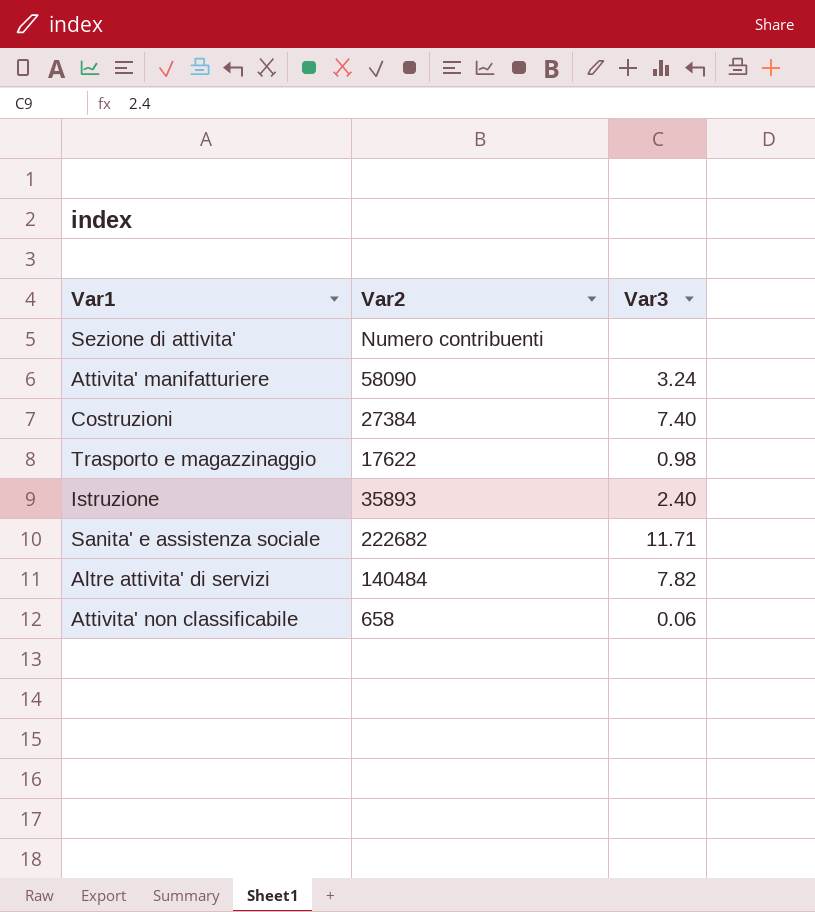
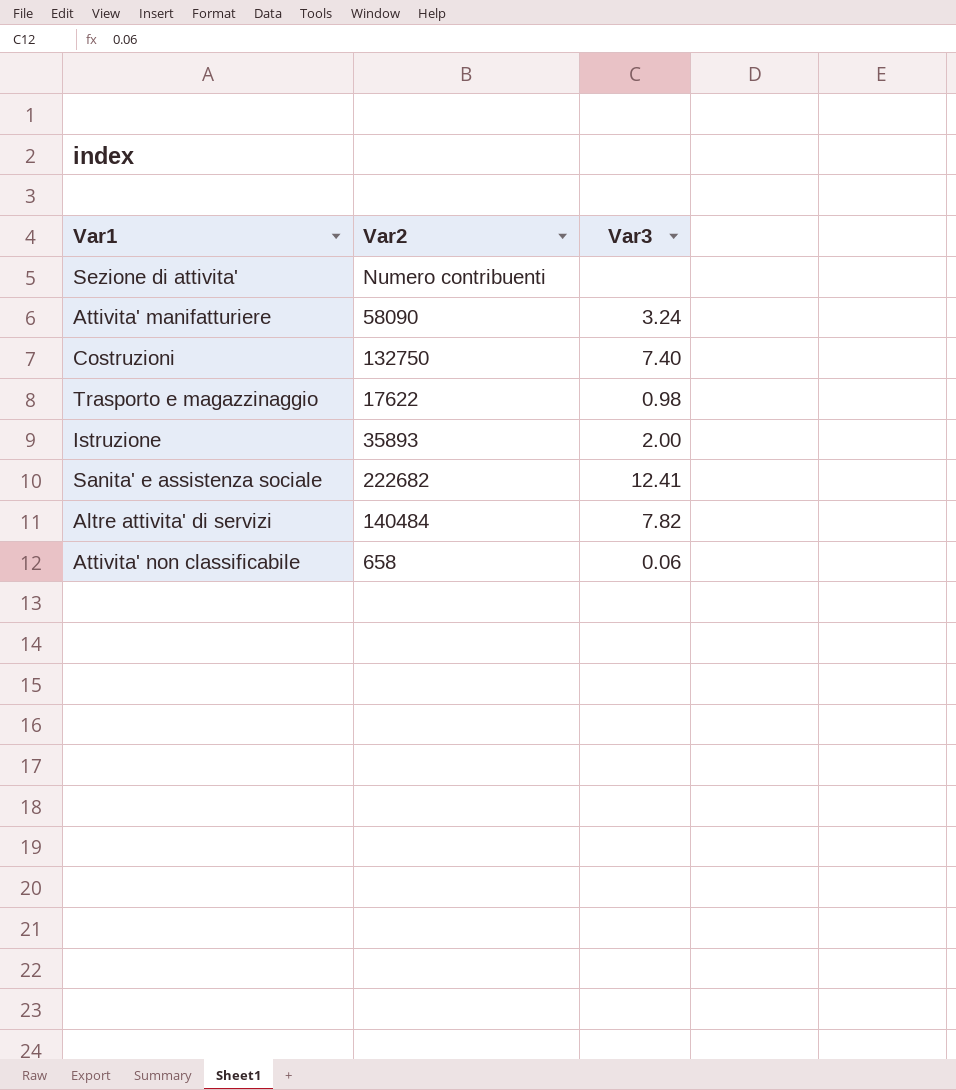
Costruzioni | Var2: 27384 -> 132750
Istruzione | Var3: 2.40 -> 2.00
Sanita' e assistenza sociale | Var3: 11.71 -> 12.41

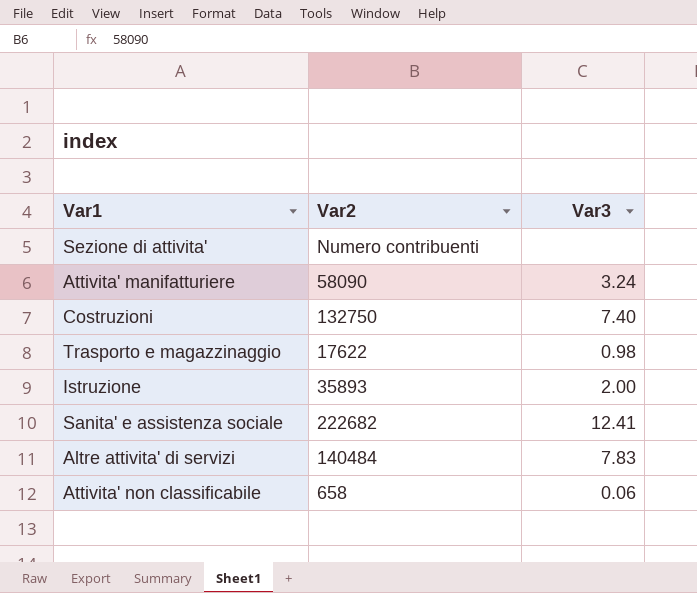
Altre attivita' di servizi | Var3: 7.82 -> 7.83

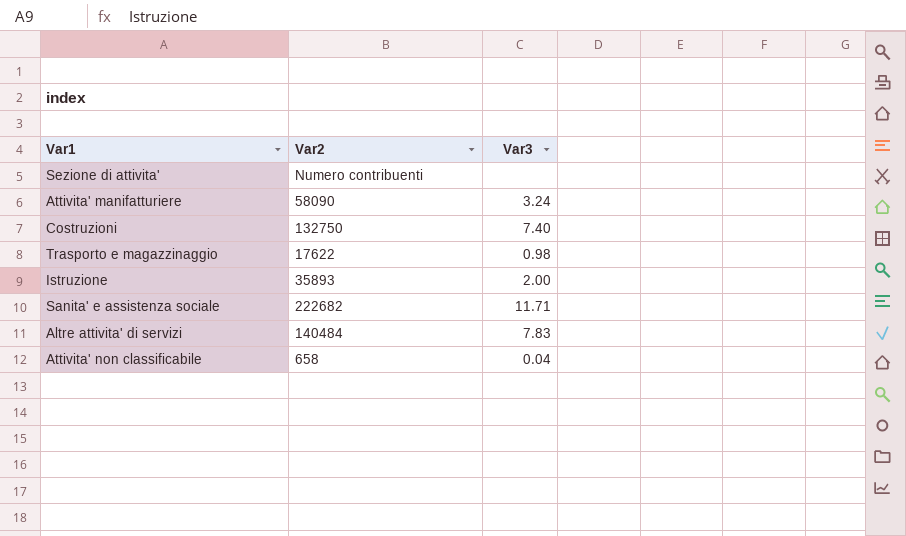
Sanita' e assistenza sociale | Var3: 12.41 -> 11.71
Attivita' non classificabile | Var3: 0.06 -> 0.04

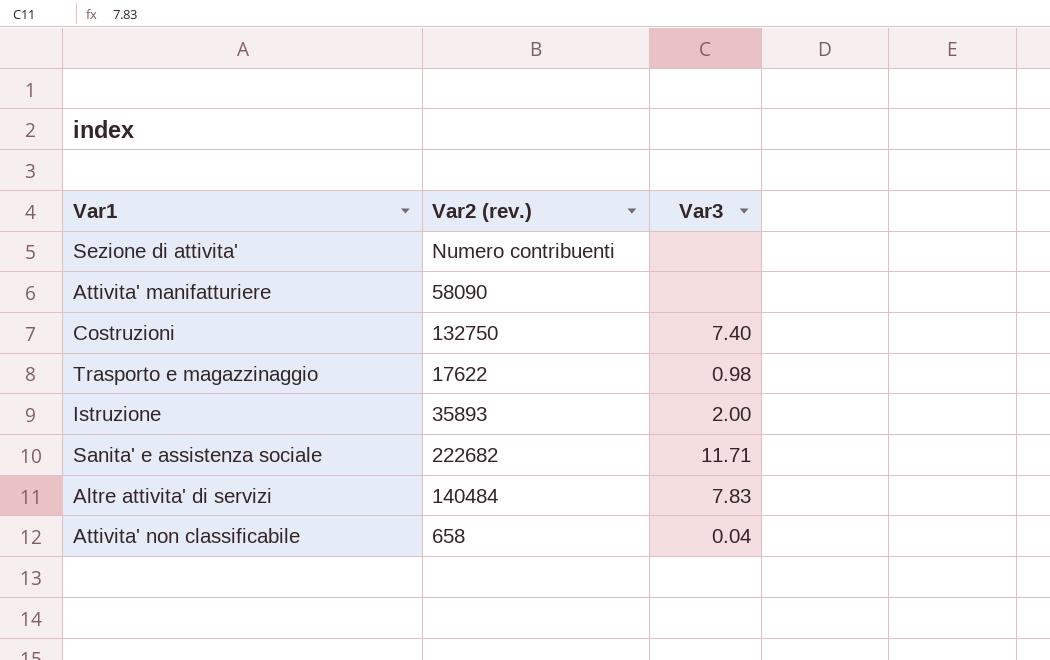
column name: Var2 -> Var2 (rev.)
Attivita' manifatturiere | Var3: 3.24 -> none

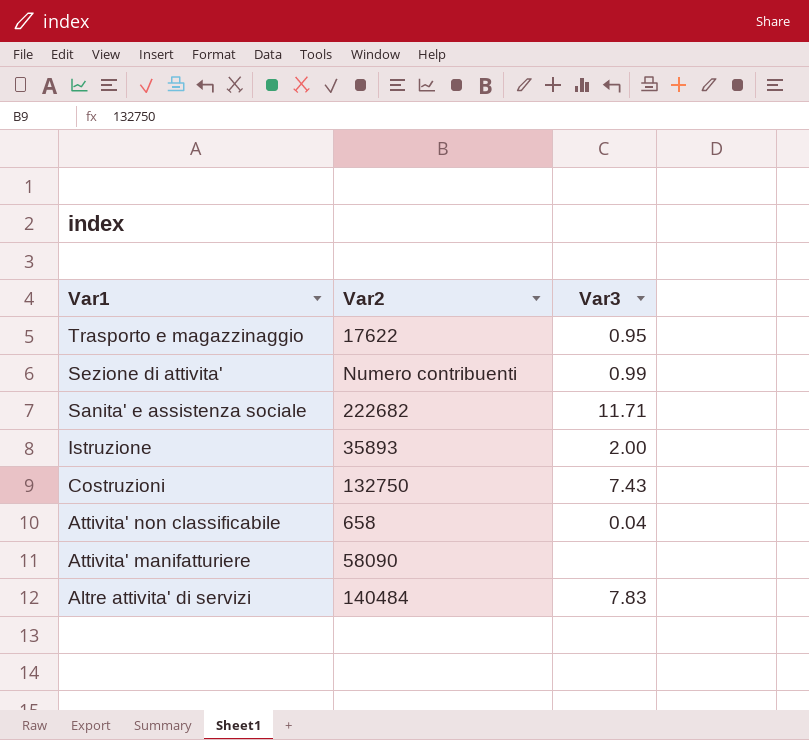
row order: none -> Var1 descending
column name: Var2 (rev.) -> Var2
Trasporto e magazzinaggio | Var3: 0.98 -> 0.95
Sezione di attivita' | Var3: none -> 0.99
Costruzioni | Var3: 7.40 -> 7.43

